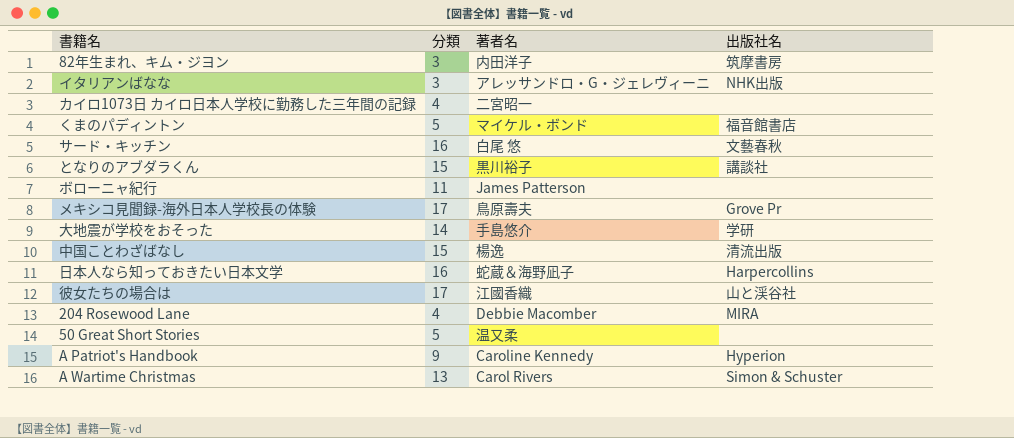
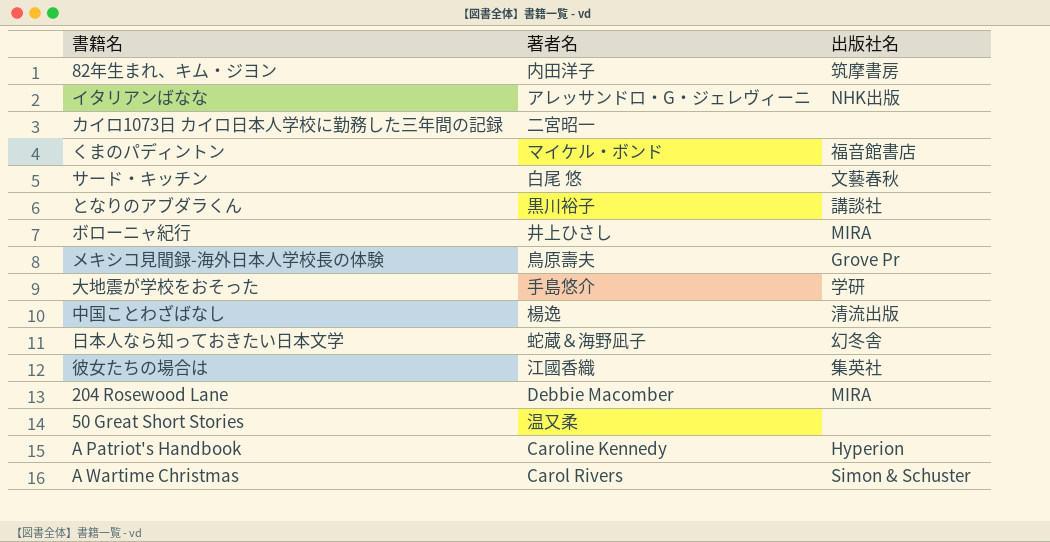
column 分類 | position: 2 -> none
ボローニャ紀行 | 著者名: James Patterson -> 井上ひさし
ボローニャ紀行 | 出版社名: none -> MIRA
日本人なら知っておきたい日本文学 | 出版社名: Harpercollins -> 幻冬舎
彼女たちの場合は | 出版社名: 山と渓谷社 -> 集英社

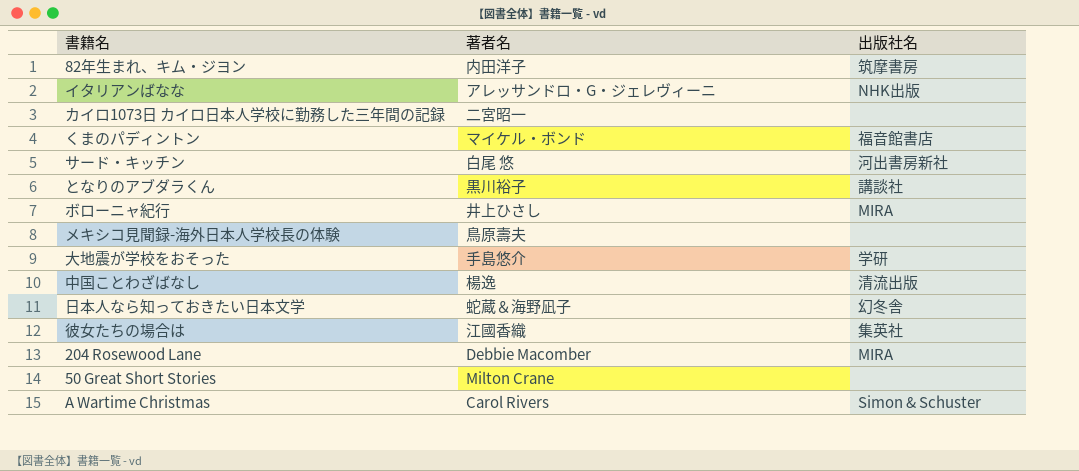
row A Patriot's Handbook: Caroline Kennedy | Hyperion -> none
サード・キッチン | 出版社名: 文藝春秋 -> 河出書房新社
メキシコ見聞録-海外日本人学校長の体験 | 出版社名: Grove Pr -> none
50 Great Short Stories | 著者名: 温又柔 -> Milton Crane

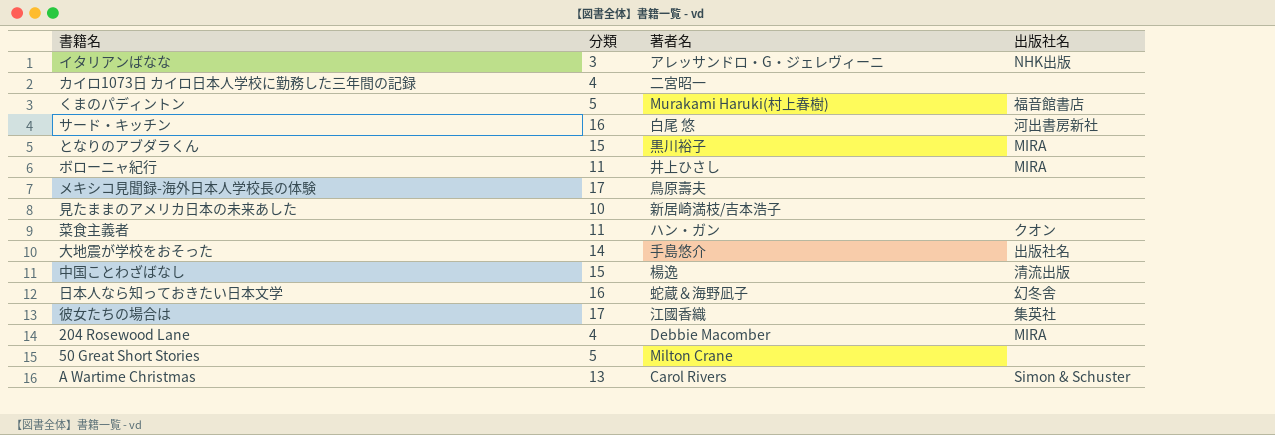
column 分類 | position: none -> 2
row 82年生まれ、キム・ジヨン: 内田洋子 | 筑摩書房 -> none
くまのパディントン | 著者名: マイケル・ボンド -> Murakami Haruki(村上春樹)
となりのアブダラくん | 出版社名: 講談社 -> MIRA
row 見たままのアメリカ日本の未来あした: none -> 10 | 新居崎満枝/吉本浩子 | none
row 菜食主義者: none -> 11 | ハン・ガン | クオン
大地震が学校をおそった | 出版社名: 学研 -> 出版社名

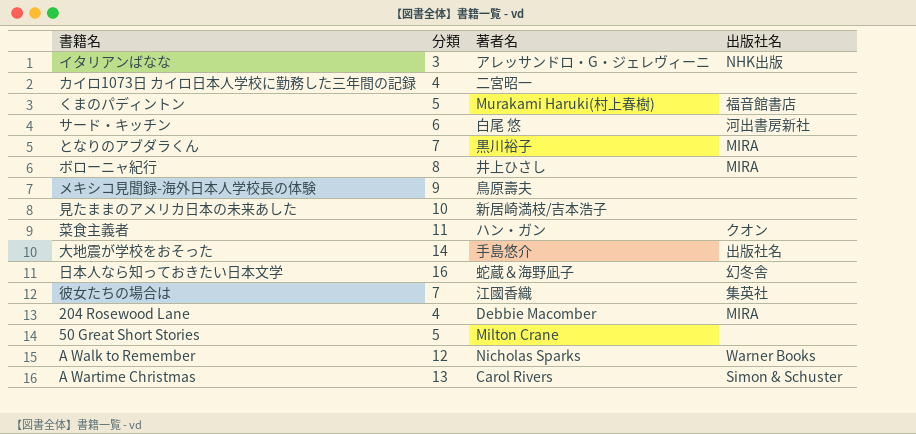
row 中国ことわざばなし: 15 | 楊逸 | 清流出版 -> none
サード・キッチン | 分類: 16 -> 6
となりのアブダラくん | 分類: 15 -> 7
ボローニャ紀行 | 分類: 11 -> 8
メキシコ見聞録-海外日本人学校長の体験 | 分類: 17 -> 9
彼女たちの場合は | 分類: 17 -> 7
row A Walk to Remember: none -> 12 | Nicholas Sparks | Warner Books

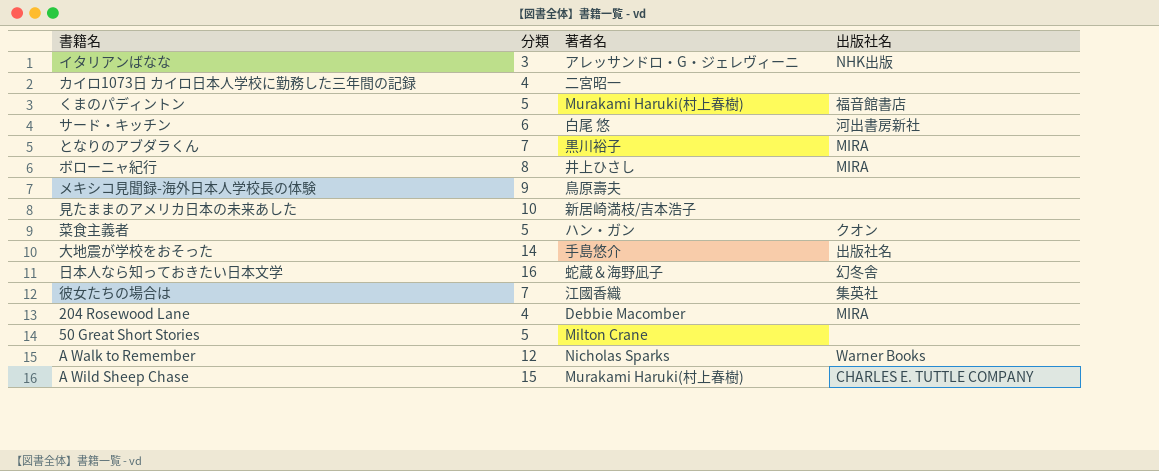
row A Wartime Christmas: 13 | Carol Rivers | Simon & Schuster -> none
菜食主義者 | 分類: 11 -> 5
row A Wild Sheep Chase: none -> 15 | Murakami Haruki(村上春樹) | CHARLES E. TUTTLE COMPANY

